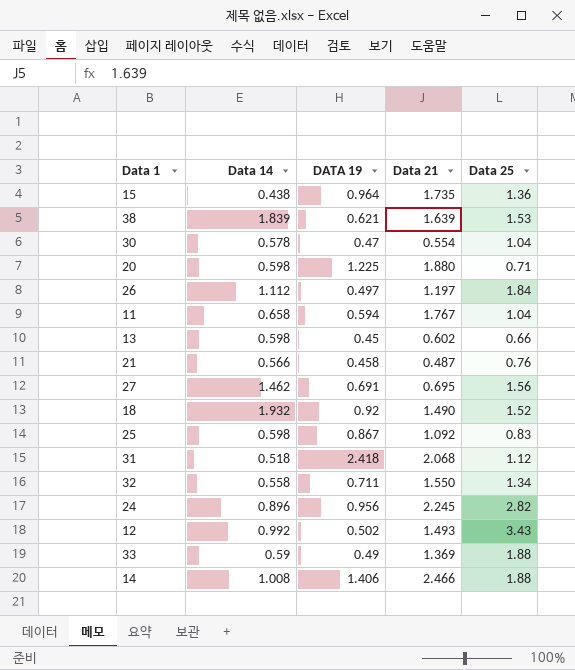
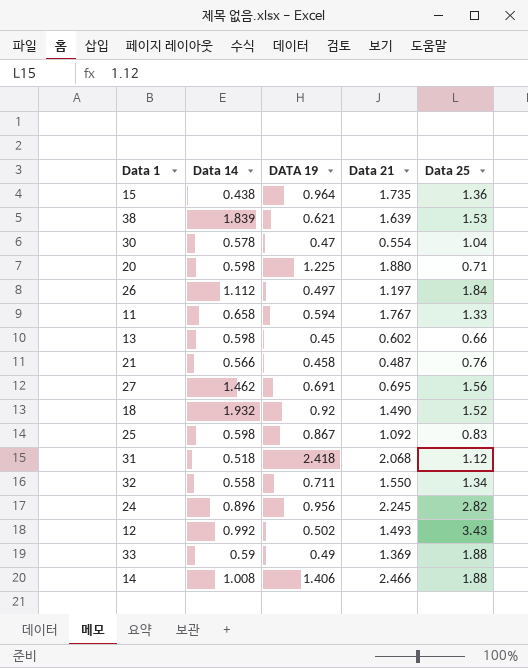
11 | Data 25: 1.04 -> 1.33

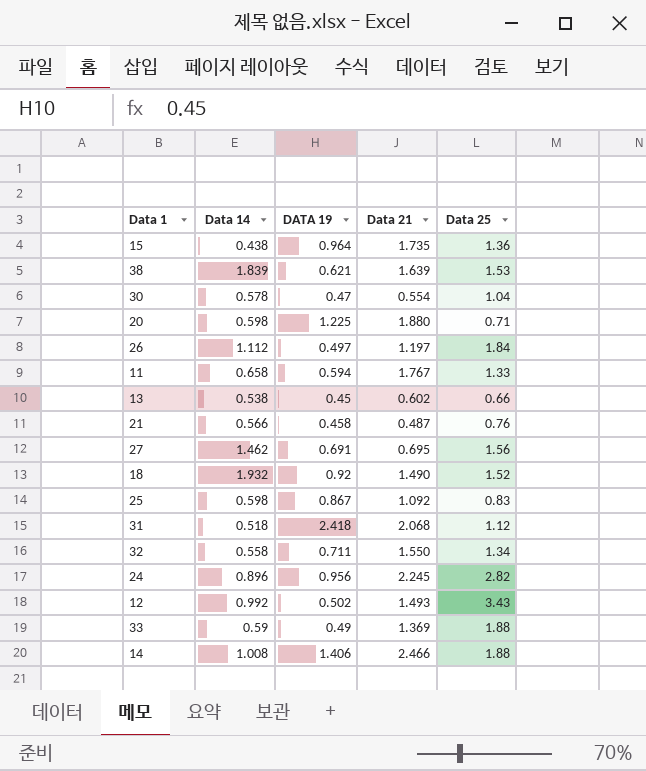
13 | Data 14: 0.598 -> 0.538

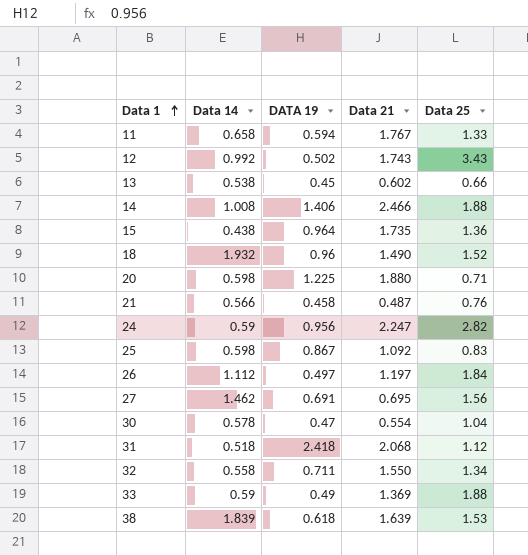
row order: none -> Data 1 ascending
12 | Data 21: 1.493 -> 1.743
18 | DATA 19: 0.92 -> 0.96
24 | Data 14: 0.896 -> 0.59
24 | Data 21: 2.245 -> 2.247
38 | DATA 19: 0.621 -> 0.618

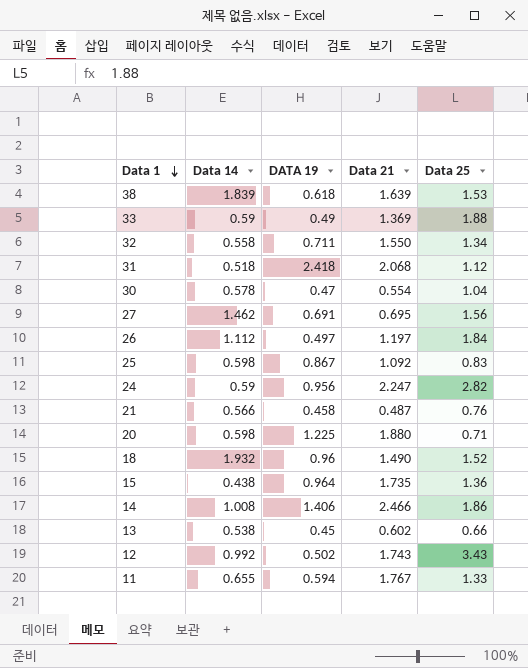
row order: Data 1 ascending -> Data 1 descending
14 | Data 25: 1.88 -> 1.86
11 | Data 14: 0.658 -> 0.655

